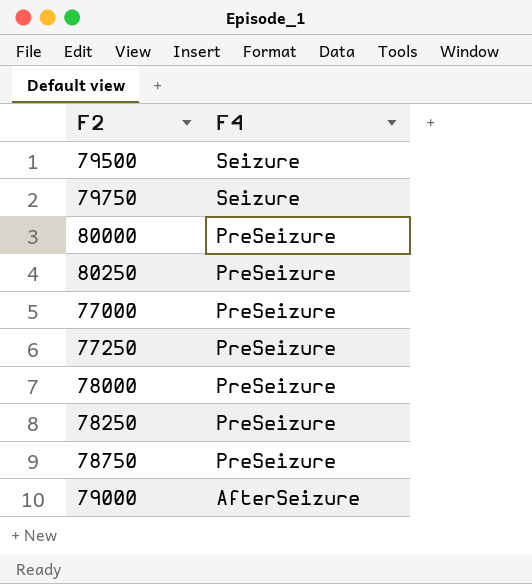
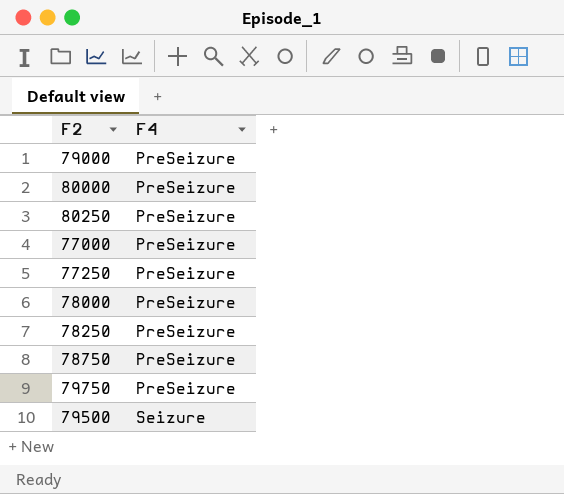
row order: F4 descending -> F4 ascending
79000 | F4: AfterSeizure -> PreSeizure
79750 | F4: Seizure -> PreSeizure

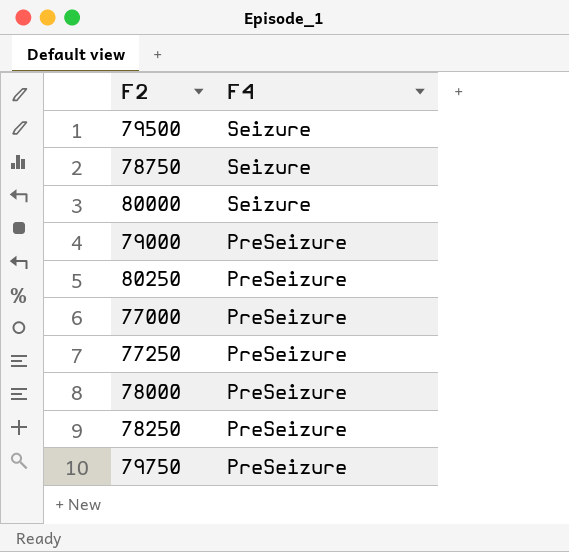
row order: F4 ascending -> F4 descending
78750 | F4: PreSeizure -> Seizure
80000 | F4: PreSeizure -> Seizure

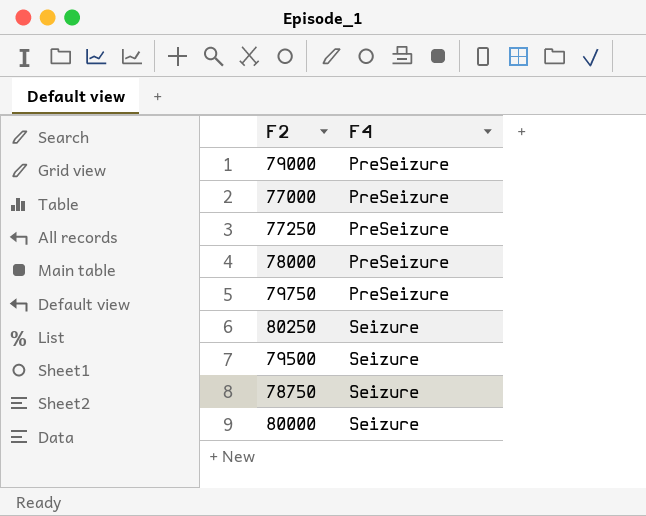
row order: F4 descending -> F4 ascending
row 78250: PreSeizure -> none
80250 | F4: PreSeizure -> Seizure

